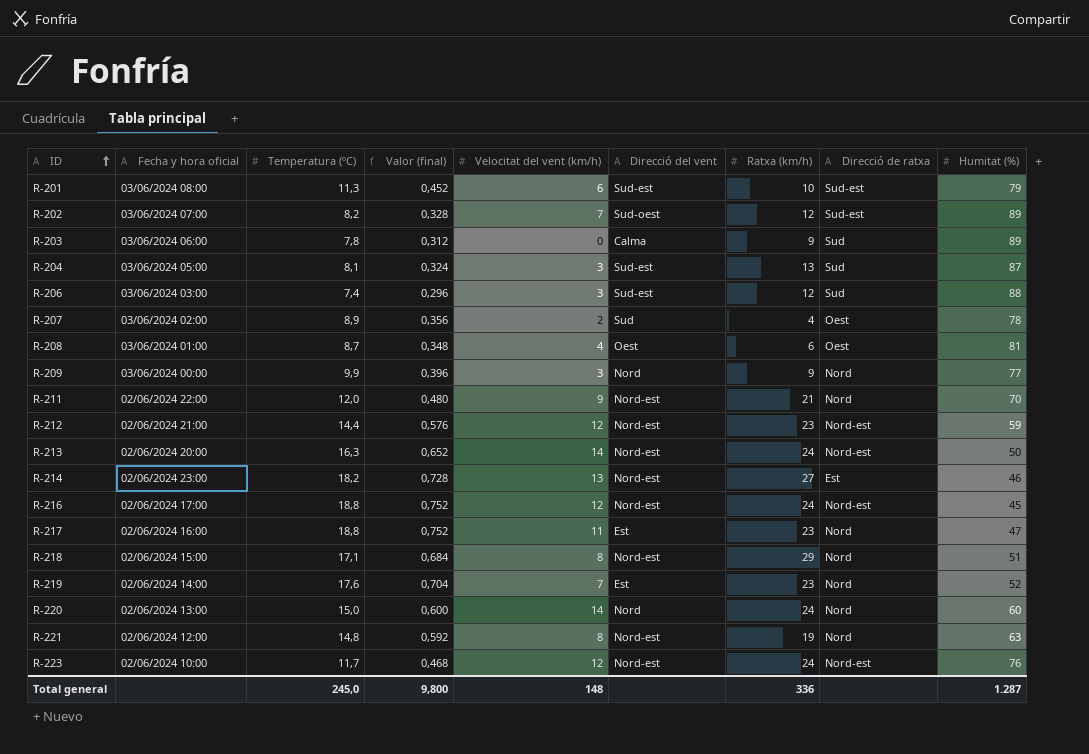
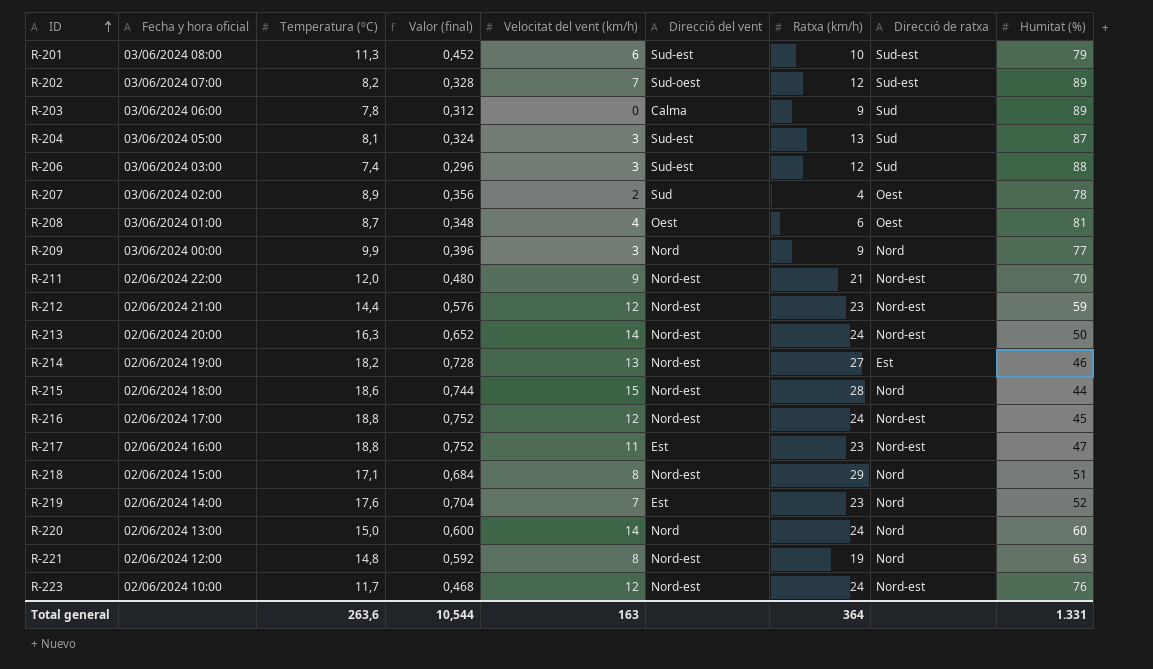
R-211 | Direcció de ratxa: Nord -> Nord-est
R-214 | Fecha y hora oficial: 02/06/2024 23:00 -> 02/06/2024 19:00
row R-215: none -> 02/06/2024 18:00 | 18,6 | 0,744 | 15 | Nord-est | 28 | Nord | 44
R-217 | Direcció de ratxa: Nord -> Nord-est
Total general | Temperatura (ºC): 245,0 -> 263,6
Total general | Valor (final): 9,800 -> 10,544
Total general | Velocitat del vent (km/h): 148 -> 163
Total general | Ratxa (km/h): 336 -> 364
Total general | Humitat (%): 1.287 -> 1.331

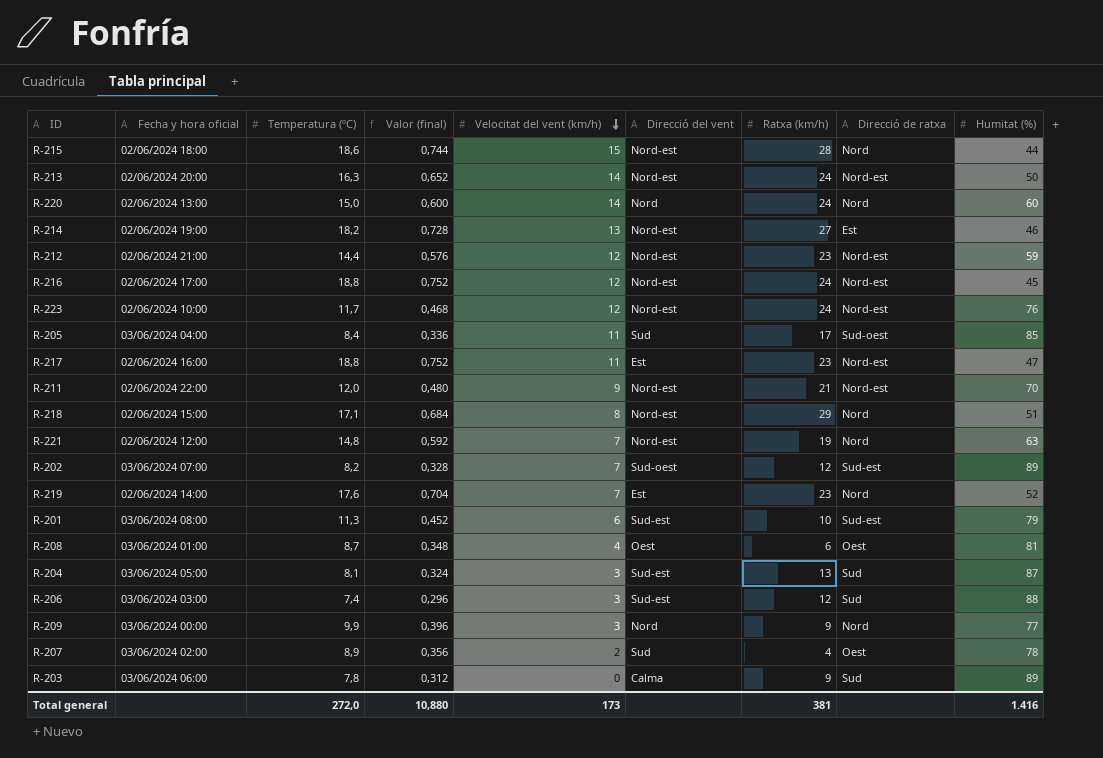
row order: ID ascending -> Velocitat del vent (km/h) descending
row R-205: none -> 03/06/2024 04:00 | 8,4 | 0,336 | 11 | Sud | 17 | Sud-oest | 85
R-221 | Velocitat del vent (km/h): 8 -> 7
Total general | Temperatura (ºC): 263,6 -> 272,0
Total general | Valor (final): 10,544 -> 10,880
Total general | Velocitat del vent (km/h): 163 -> 173
Total general | Ratxa (km/h): 364 -> 381
Total general | Humitat (%): 1.331 -> 1.416

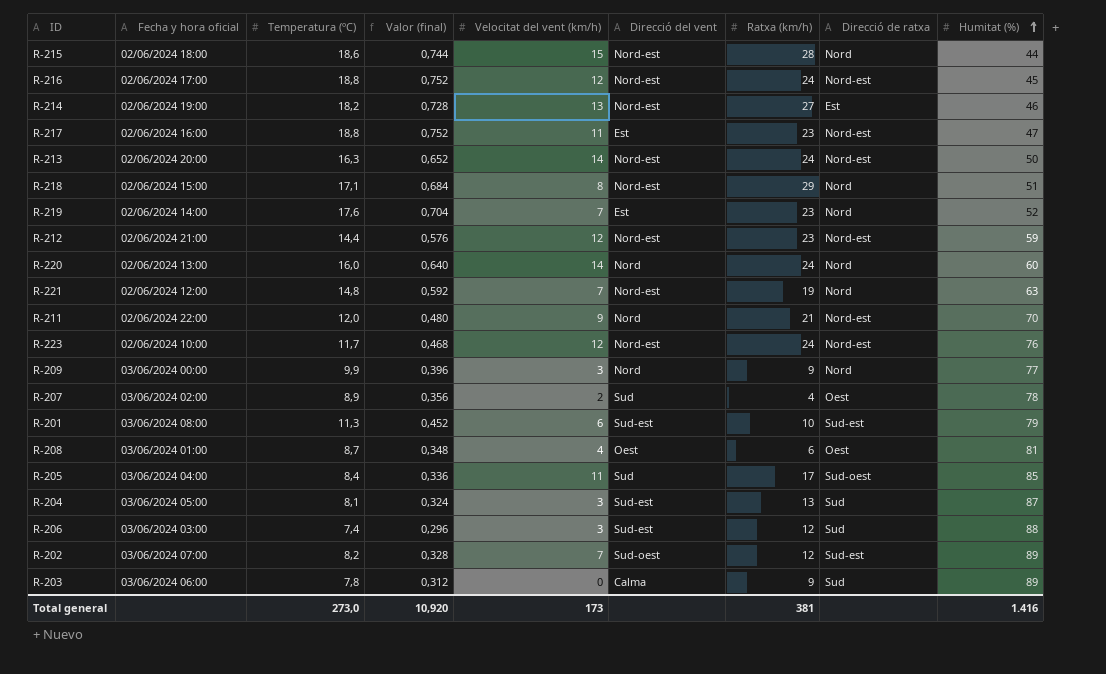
row order: Velocitat del vent (km/h) descending -> Humitat (%) ascending
R-220 | Temperatura (ºC): 15,0 -> 16,0
R-220 | Valor (final): 0,600 -> 0,640
R-211 | Direcció del vent: Nord-est -> Nord
Total general | Temperatura (ºC): 272,0 -> 273,0
Total general | Valor (final): 10,880 -> 10,920

